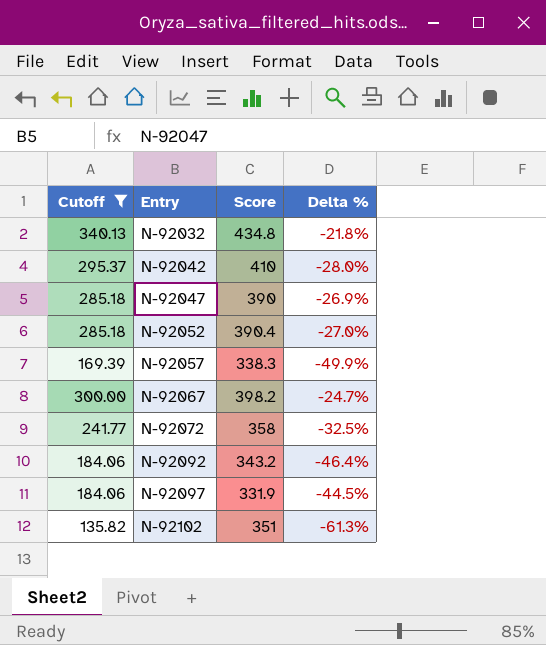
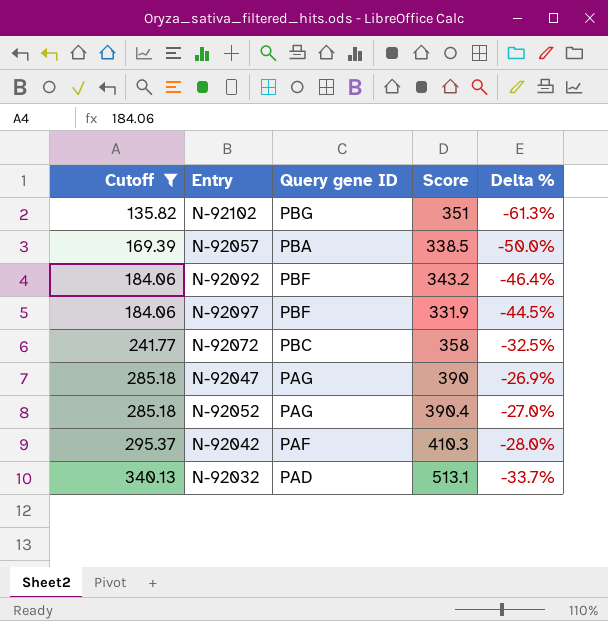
row order: Entry ascending -> Cutoff ascending
column Query gene ID | position: none -> 3
row N-92067: 300.00 | 398.2 | -24.7% -> none
N-92057 | Score: 338.3 -> 338.5
N-92057 | Delta %: -49.9% -> -50.0%
N-92042 | Score: 410 -> 410.3
N-92032 | Score: 434.8 -> 513.1
N-92032 | Delta %: -21.8% -> -33.7%

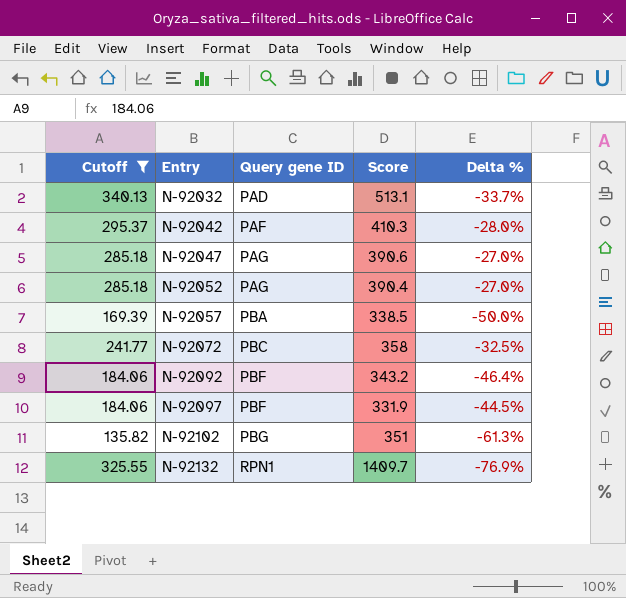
row order: Cutoff ascending -> Entry ascending
N-92047 | Score: 390 -> 390.6
N-92047 | Delta %: -26.9% -> -27.0%
row N-92132: none -> 325.55 | RPN1 | 1409.7 | -76.9%

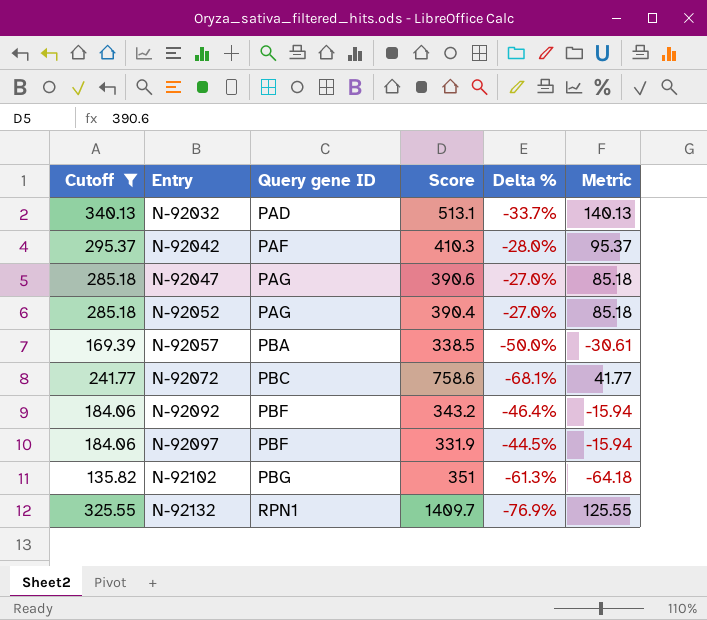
column Metric | formula: none -> [Cutoff] - 200
N-92072 | Score: 358 -> 758.6
N-92072 | Delta %: -32.5% -> -68.1%

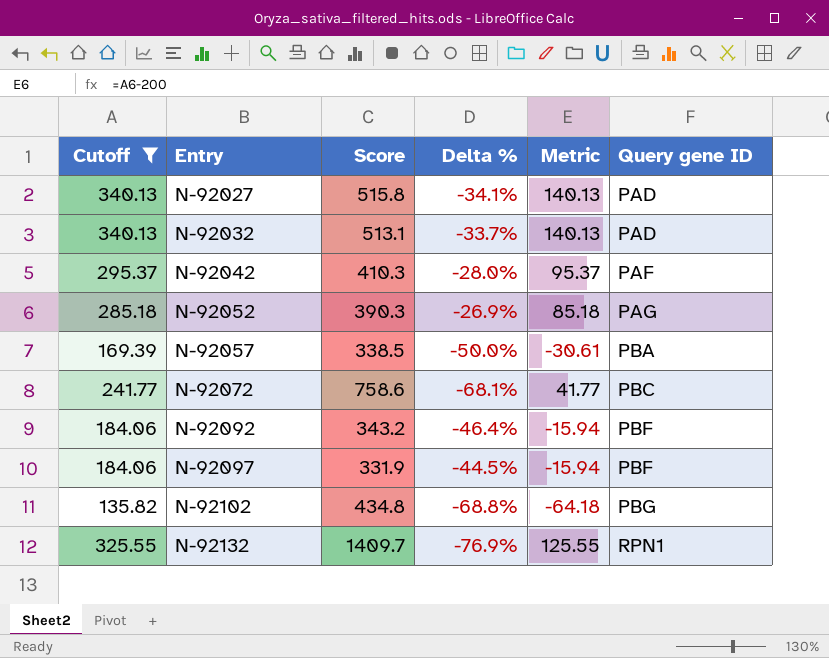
column Query gene ID | position: 3 -> 6
row N-92047: 285.18 | PAG | 390.6 | -27.0% | 85.18 -> none
row N-92027: none -> 340.13 | 515.8 | -34.1% | 140.13 | PAD
N-92052 | Score: 390.4 -> 390.3
N-92052 | Delta %: -27.0% -> -26.9%
N-92102 | Score: 351 -> 434.8
N-92102 | Delta %: -61.3% -> -68.8%

